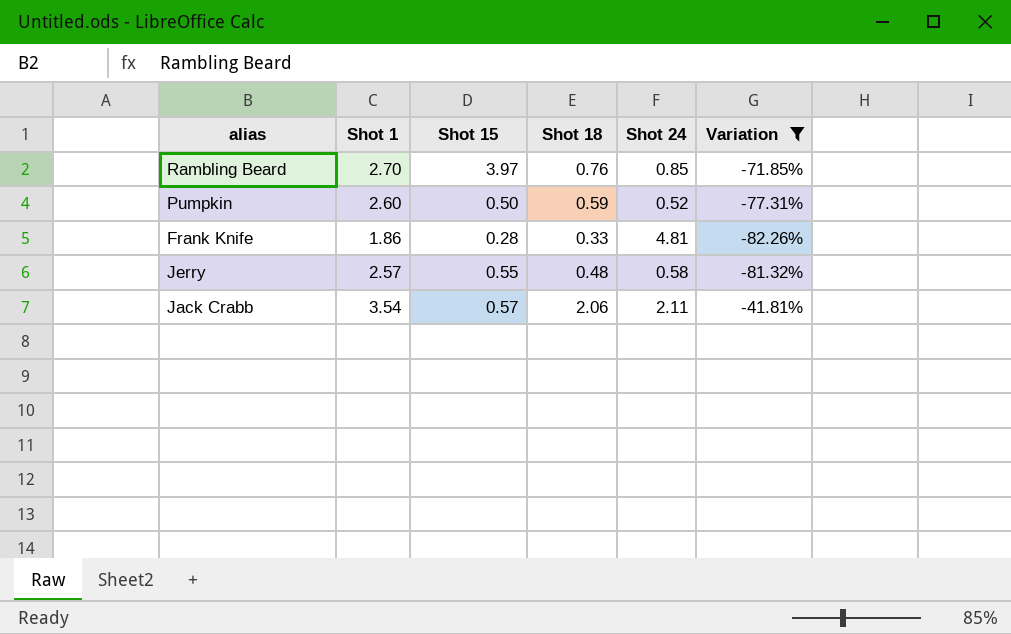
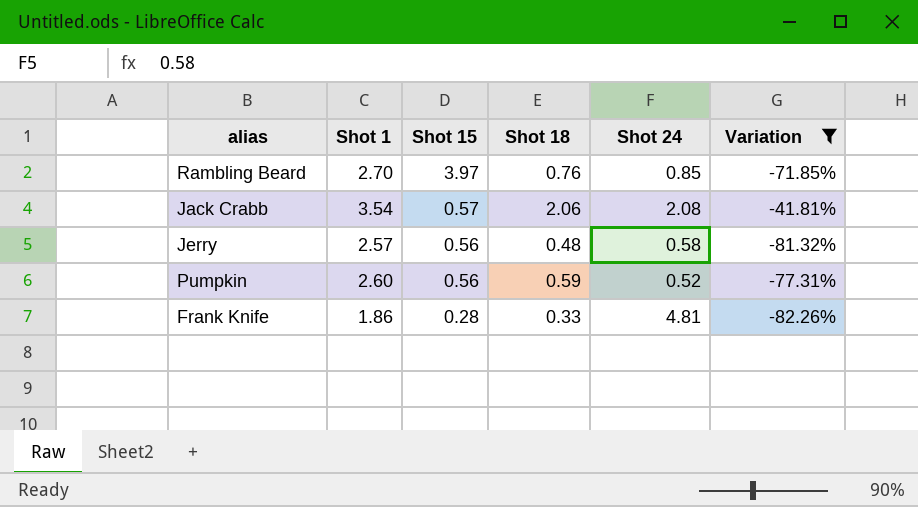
row order: none -> Shot 15 descending
Jack Crabb | Shot 24: 2.11 -> 2.08
Jerry | Shot 15: 0.55 -> 0.56
Pumpkin | Shot 15: 0.50 -> 0.56

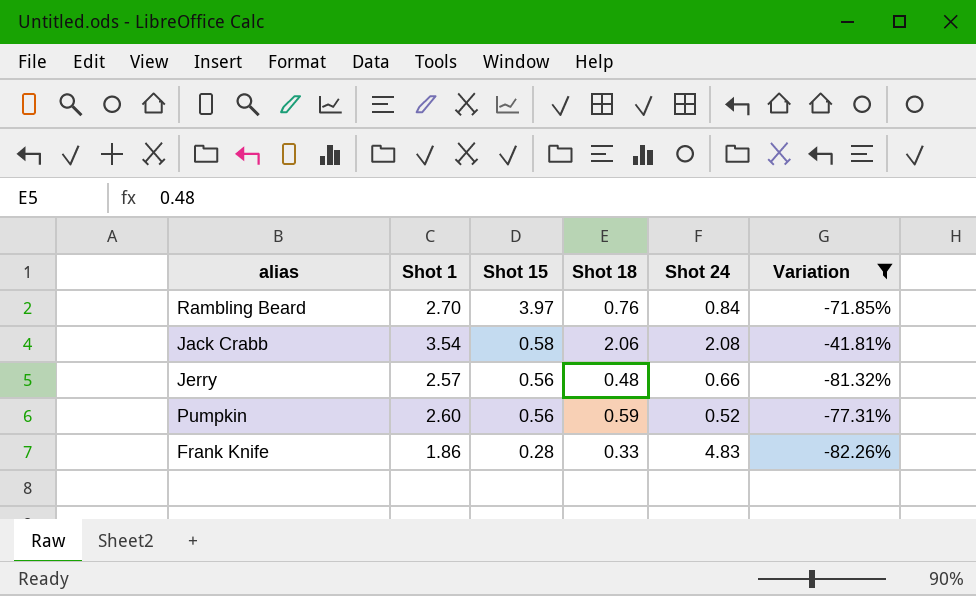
Rambling Beard | Shot 24: 0.85 -> 0.84
Jack Crabb | Shot 15: 0.57 -> 0.58
Jerry | Shot 24: 0.58 -> 0.66
Frank Knife | Shot 24: 4.81 -> 4.83

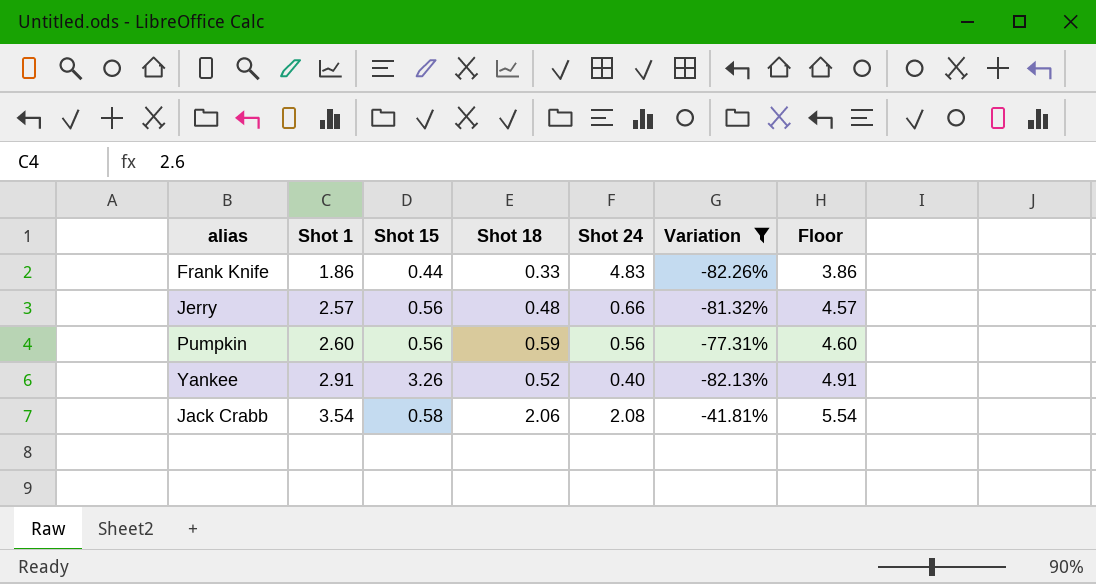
row order: Shot 15 descending -> Shot 1 ascending
column Floor | formula: none -> [Shot 1] + 2
row Rambling Beard: 2.70 | 3.97 | 0.76 | 0.84 | -71.85% -> none
Frank Knife | Shot 15: 0.28 -> 0.44
Pumpkin | Shot 24: 0.52 -> 0.56
row Yankee: none -> 2.91 | 3.26 | 0.52 | 0.40 | -82.13% | 4.91

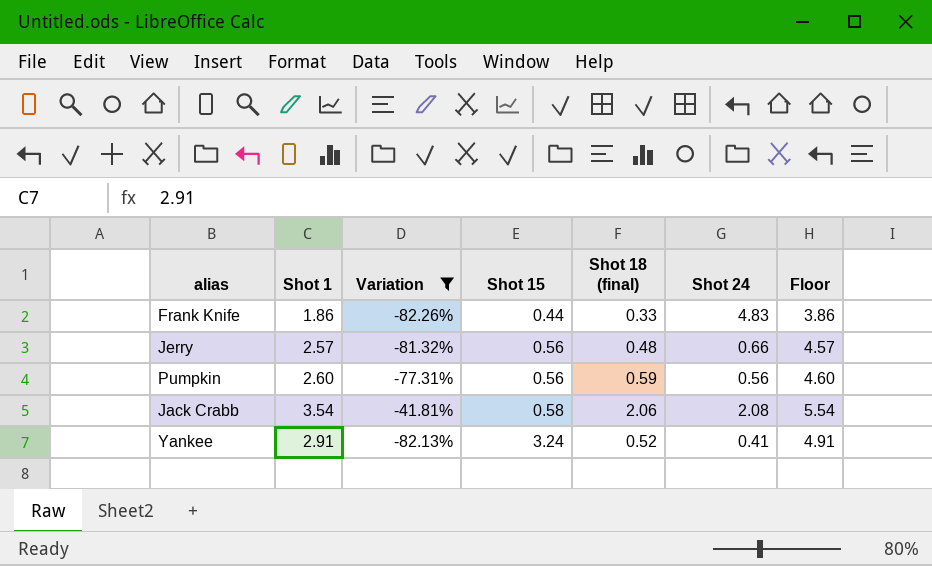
row order: Shot 1 ascending -> Shot 15 ascending
column Variation | position: 6 -> 3
column name: Shot 18 -> Shot 18 (final)
Yankee | Shot 15: 3.26 -> 3.24
Yankee | Shot 24: 0.40 -> 0.41

